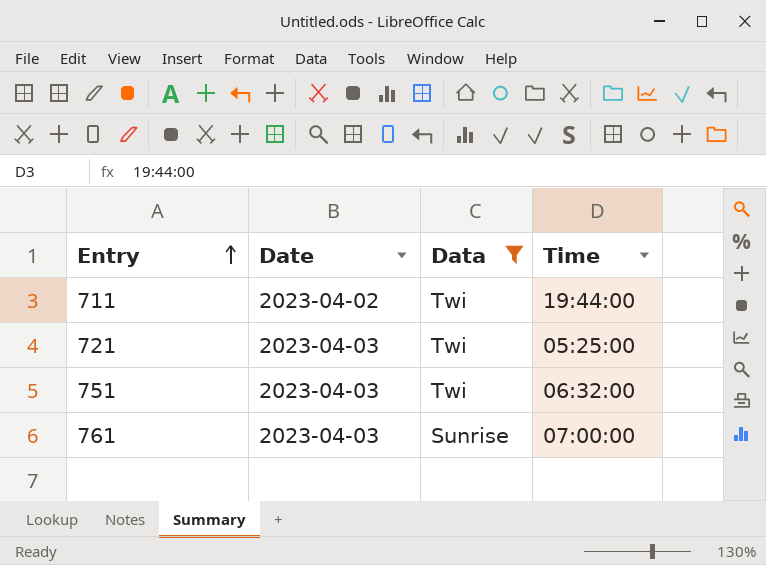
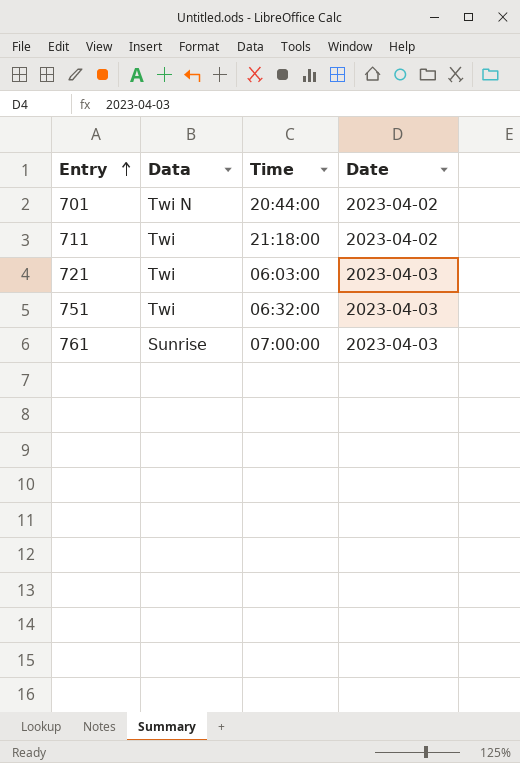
filter: Data != Twi N -> none
column Date | position: 2 -> 4
711 | Time: 19:44:00 -> 21:18:00
721 | Time: 05:25:00 -> 06:03:00

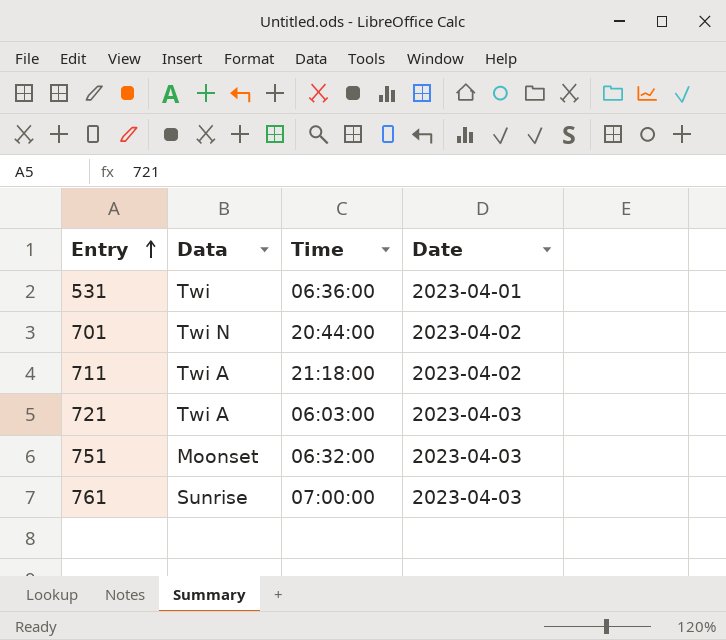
row 531: none -> Twi | 06:36:00 | 2023-04-01
711 | Data: Twi -> Twi A
721 | Data: Twi -> Twi A
751 | Data: Twi -> Moonset

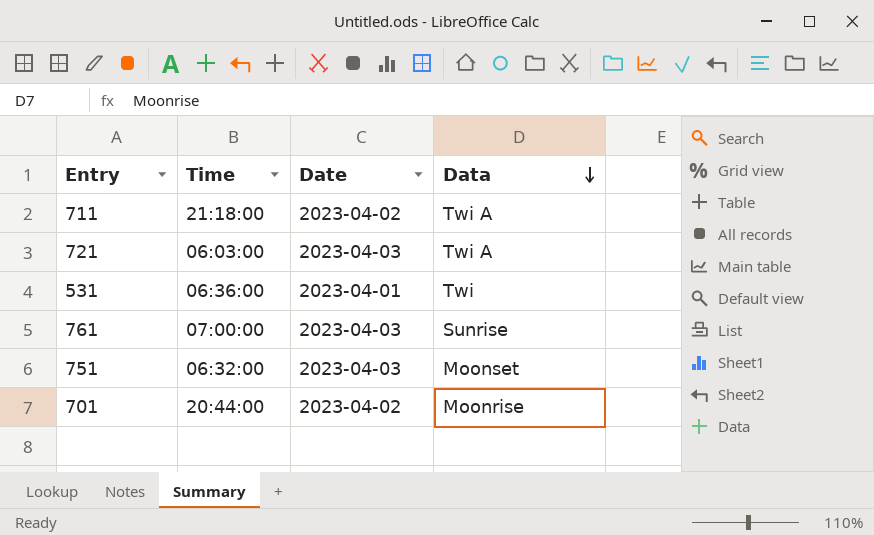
row order: Entry ascending -> Data descending
column Data | position: 2 -> 4
701 | Data: Twi N -> Moonrise

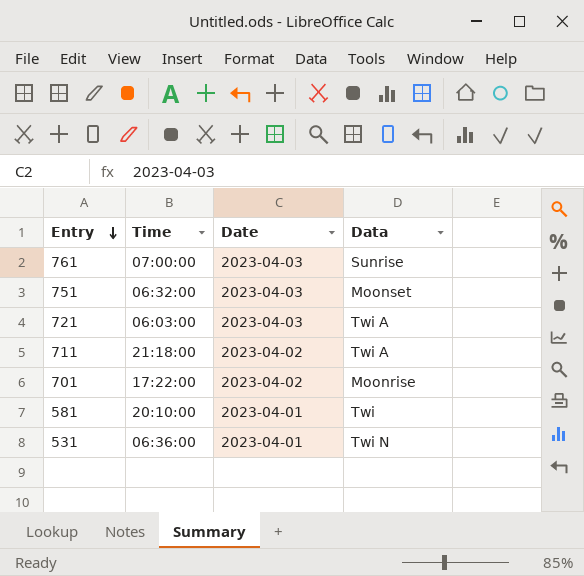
row order: Data descending -> Entry descending
701 | Time: 20:44:00 -> 17:22:00
row 581: none -> 20:10:00 | 2023-04-01 | Twi
531 | Data: Twi -> Twi N

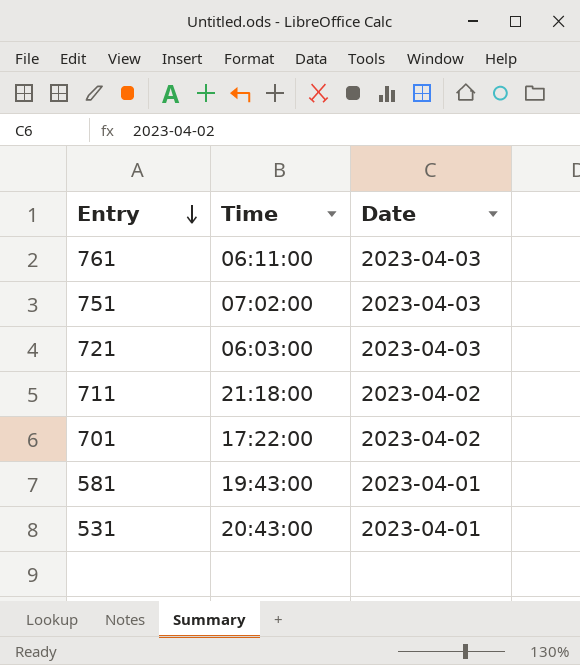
column Data | position: 4 -> none
761 | Time: 07:00:00 -> 06:11:00
751 | Time: 06:32:00 -> 07:02:00
581 | Time: 20:10:00 -> 19:43:00
531 | Time: 06:36:00 -> 20:43:00

